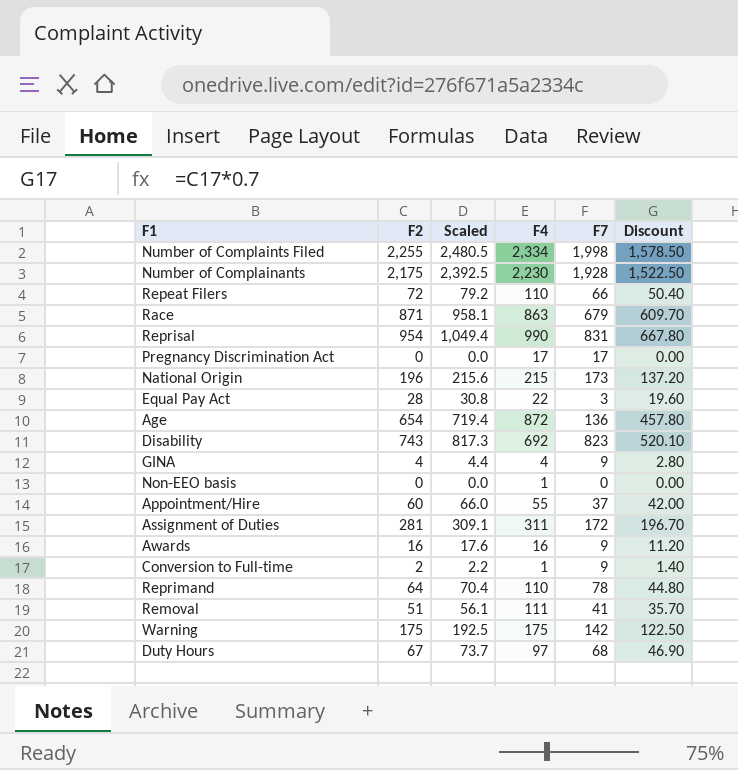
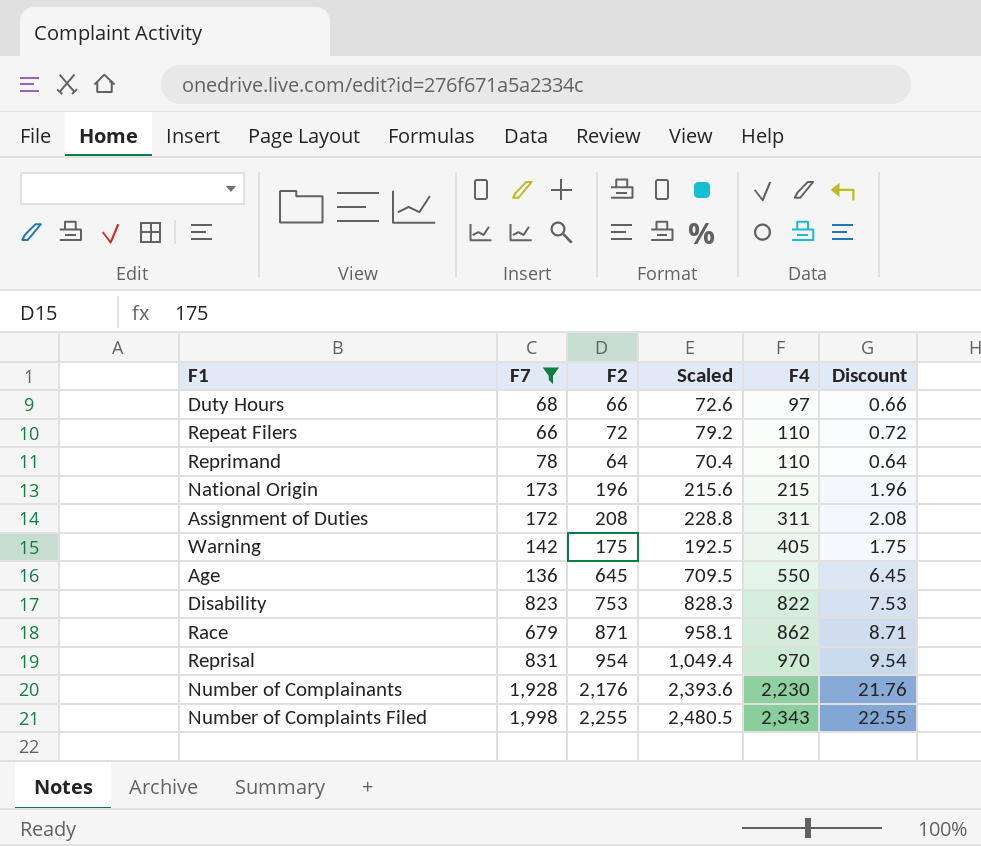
filter: none -> F7 >= 66
row order: none -> F4 ascending
column F7 | position: 5 -> 2
column Discount | formula: [F2] * 0.7 -> [F2] * 0.01
Duty Hours | F2: 67 -> 66
Duty Hours | Scaled: 73.7 -> 72.6
Assignment of Duties | F2: 281 -> 208
Assignment of Duties | Scaled: 309.1 -> 228.8
Warning | F4: 175 -> 405
Age | F2: 654 -> 645
Age | Scaled: 719.4 -> 709.5
Age | F4: 872 -> 550
Disability | F2: 743 -> 753
Disability | Scaled: 817.3 -> 828.3
Disability | F4: 692 -> 822
Race | F4: 863 -> 862
Reprisal | F4: 990 -> 970
Number of Complainants | F2: 2,175 -> 2,176
Number of Complainants | Scaled: 2,392.5 -> 2,393.6
Number of Complaints Filed | F4: 2,334 -> 2,343

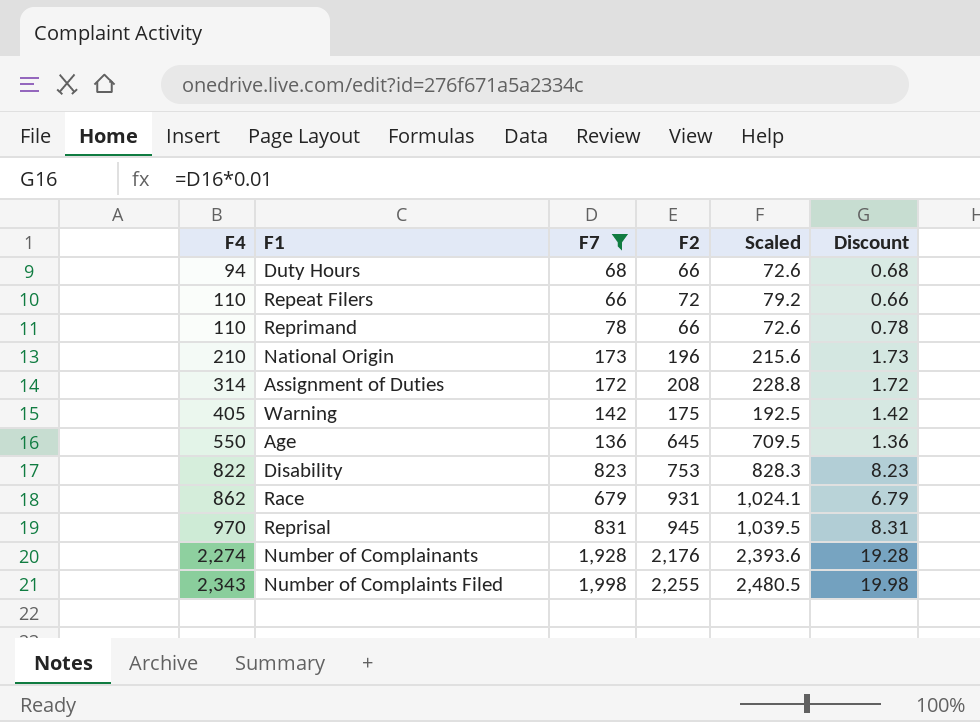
column F4 | position: 5 -> 1
column Discount | formula: [F2] * 0.01 -> [F7] * 0.01
Duty Hours | F4: 97 -> 94
Reprimand | F2: 64 -> 66
Reprimand | Scaled: 70.4 -> 72.6
National Origin | F4: 215 -> 210
Assignment of Duties | F4: 311 -> 314
Race | F2: 871 -> 931
Race | Scaled: 958.1 -> 1,024.1
Reprisal | F2: 954 -> 945
Reprisal | Scaled: 1,049.4 -> 1,039.5
Number of Complainants | F4: 2,230 -> 2,274

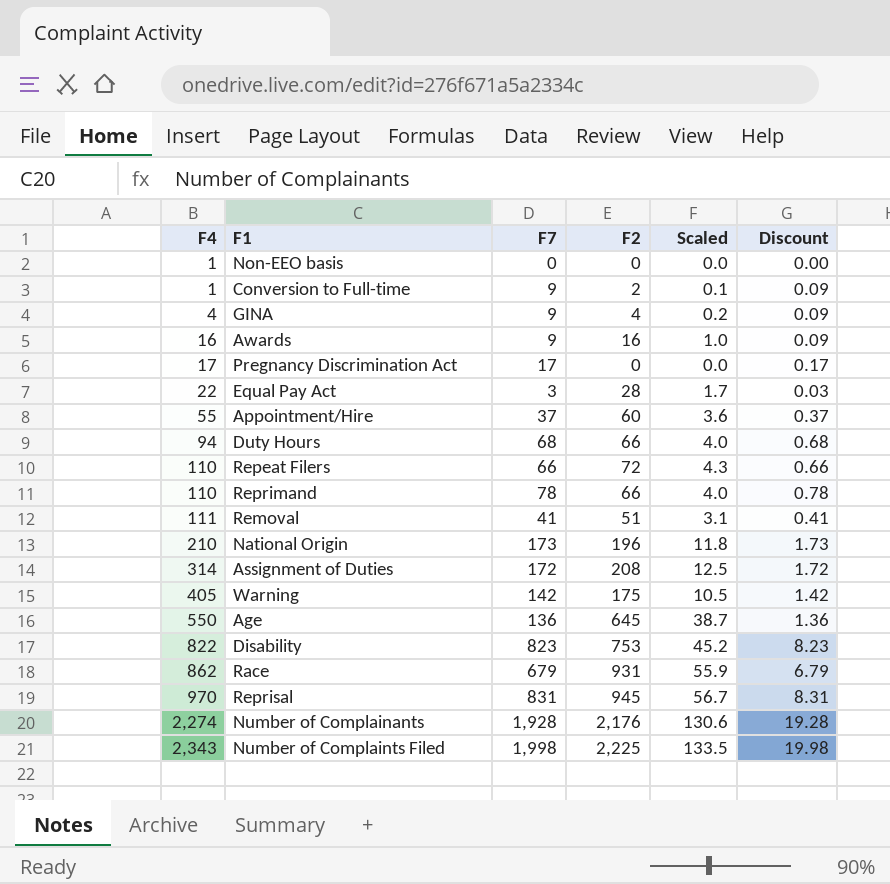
filter: F7 >= 66 -> none
column Scaled | formula: [F2] * 1.1 -> [F2] * 0.06
Number of Complaints Filed | F2: 2,255 -> 2,225

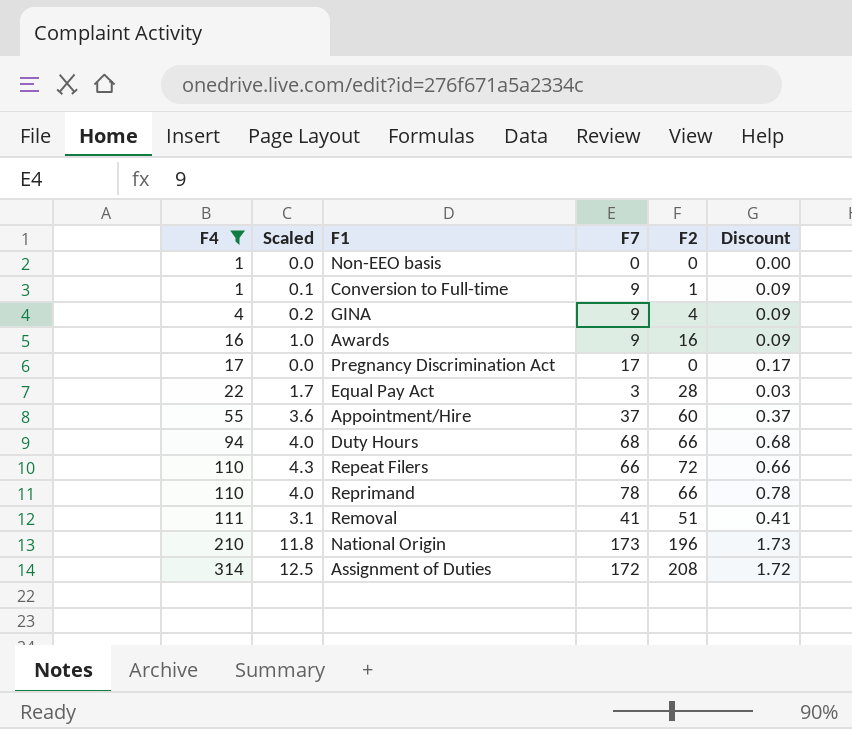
filter: none -> F4 <= 314
column Scaled | position: 5 -> 2
Conversion to Full-time | F2: 2 -> 1

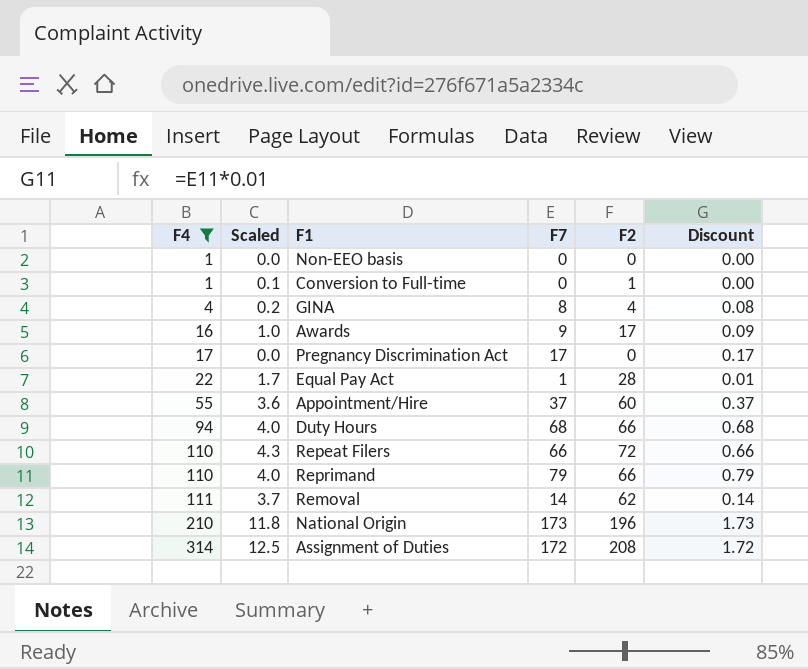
Conversion to Full-time | F7: 9 -> 0
Conversion to Full-time | Discount: 0.09 -> 0.00
GINA | F7: 9 -> 8
GINA | Discount: 0.09 -> 0.08
Awards | F2: 16 -> 17
Equal Pay Act | F7: 3 -> 1
Equal Pay Act | Discount: 0.03 -> 0.01
Reprimand | F7: 78 -> 79
Reprimand | Discount: 0.78 -> 0.79
Removal | Scaled: 3.1 -> 3.7
Removal | F7: 41 -> 14
Removal | F2: 51 -> 62
Removal | Discount: 0.41 -> 0.14

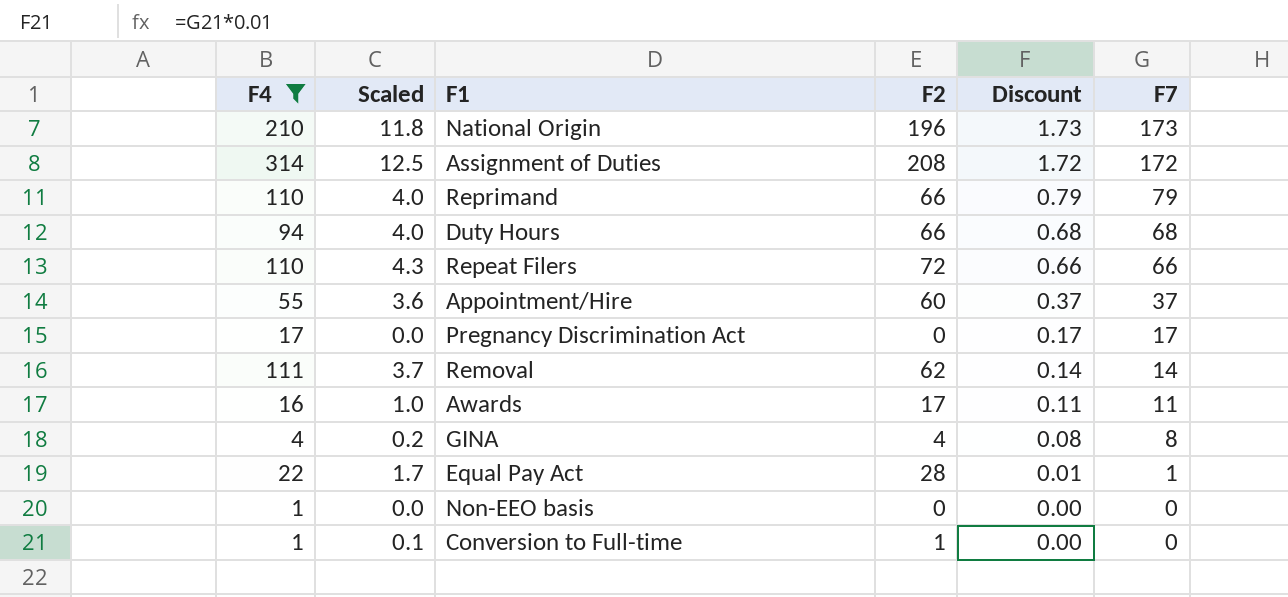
row order: F4 ascending -> Discount descending
column F7 | position: 4 -> 6
Awards | Discount: 0.09 -> 0.11
Awards | F7: 9 -> 11

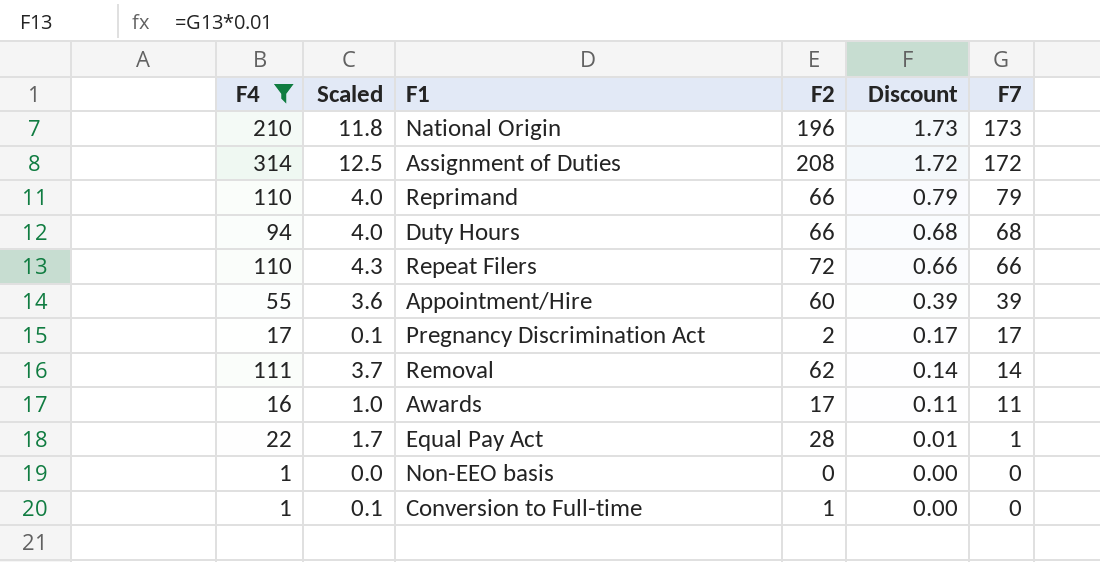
row GINA: 4 | 0.2 | 4 | 0.08 | 8 -> none
Appointment/Hire | Discount: 0.37 -> 0.39
Appointment/Hire | F7: 37 -> 39
Pregnancy Discrimination Act | Scaled: 0.0 -> 0.1
Pregnancy Discrimination Act | F2: 0 -> 2

